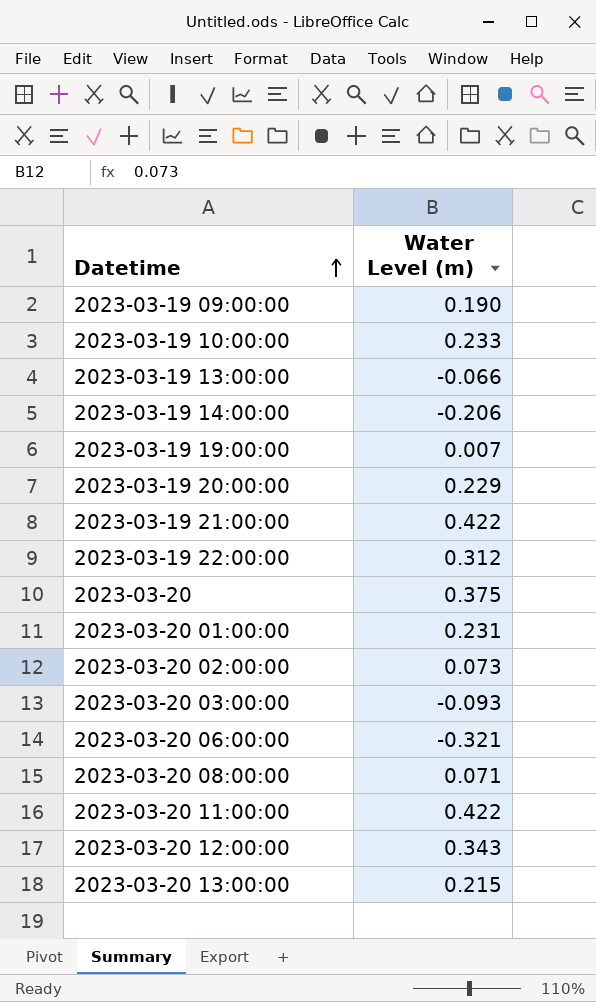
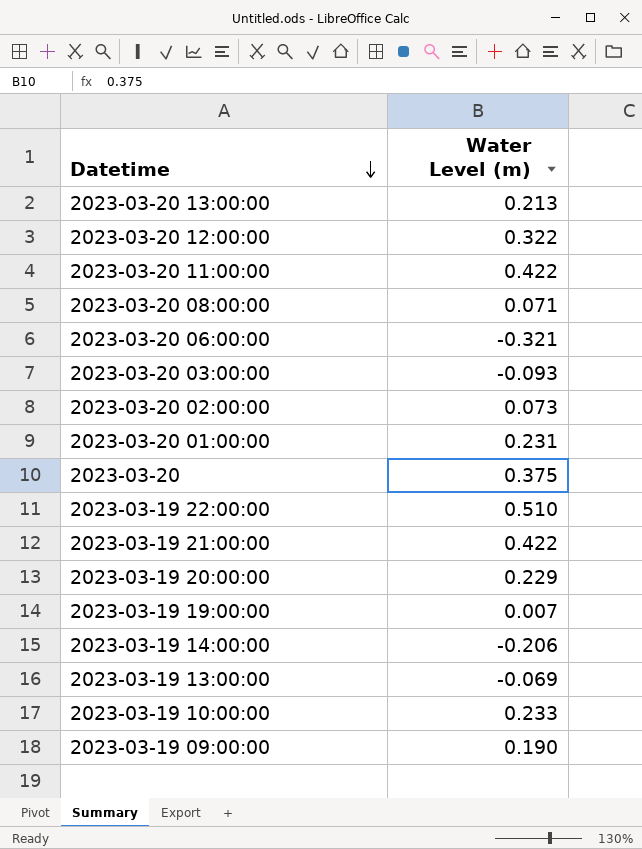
row order: Datetime ascending -> Datetime descending
2023-03-20 13:00:00 | Water Level (m): 0.215 -> 0.213
2023-03-20 12:00:00 | Water Level (m): 0.343 -> 0.322
2023-03-19 22:00:00 | Water Level (m): 0.312 -> 0.510
2023-03-19 13:00:00 | Water Level (m): -0.066 -> -0.069

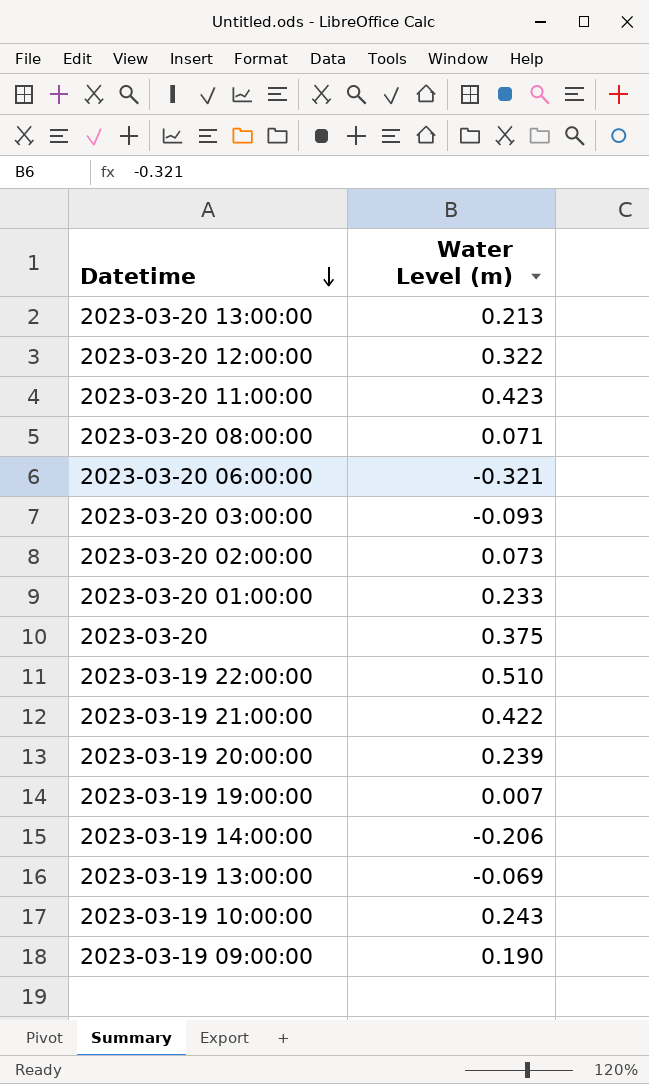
2023-03-20 11:00:00 | Water Level (m): 0.422 -> 0.423
2023-03-20 01:00:00 | Water Level (m): 0.231 -> 0.233
2023-03-19 20:00:00 | Water Level (m): 0.229 -> 0.239
2023-03-19 10:00:00 | Water Level (m): 0.233 -> 0.243

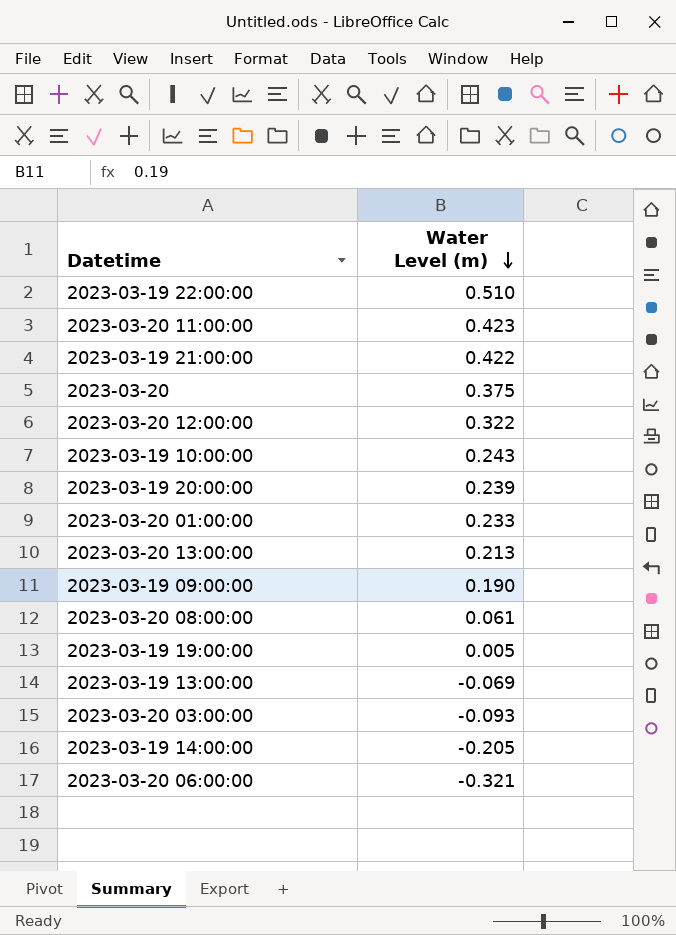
row order: Datetime descending -> Water Level (m) descending
row 2023-03-20 02:00:00: 0.073 -> none
2023-03-20 08:00:00 | Water Level (m): 0.071 -> 0.061
2023-03-19 19:00:00 | Water Level (m): 0.007 -> 0.005
2023-03-19 14:00:00 | Water Level (m): -0.206 -> -0.205

